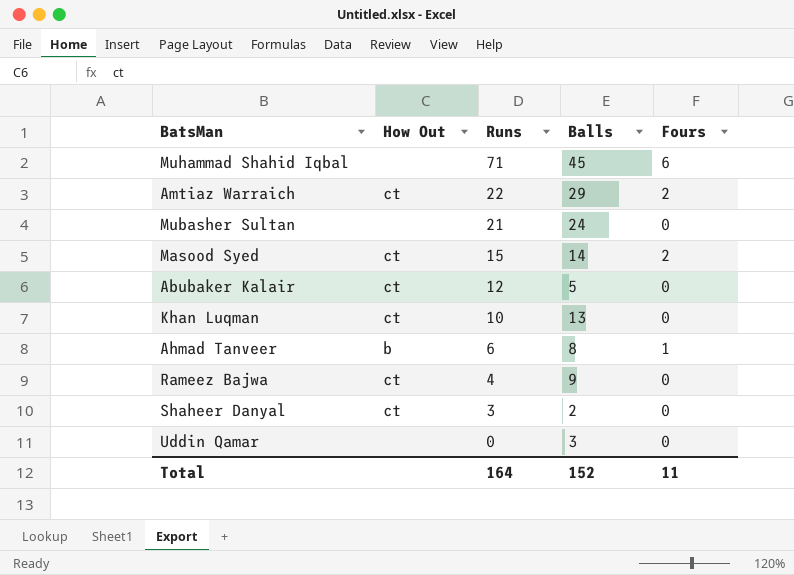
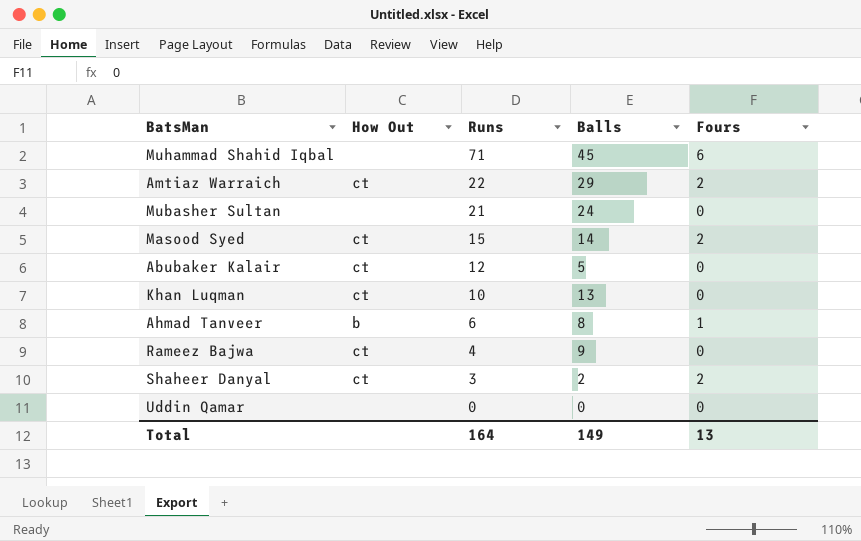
Shaheer Danyal | Fours: 0 -> 2
Uddin Qamar | Balls: 3 -> 0
Total | Balls: 152 -> 149
Total | Fours: 11 -> 13

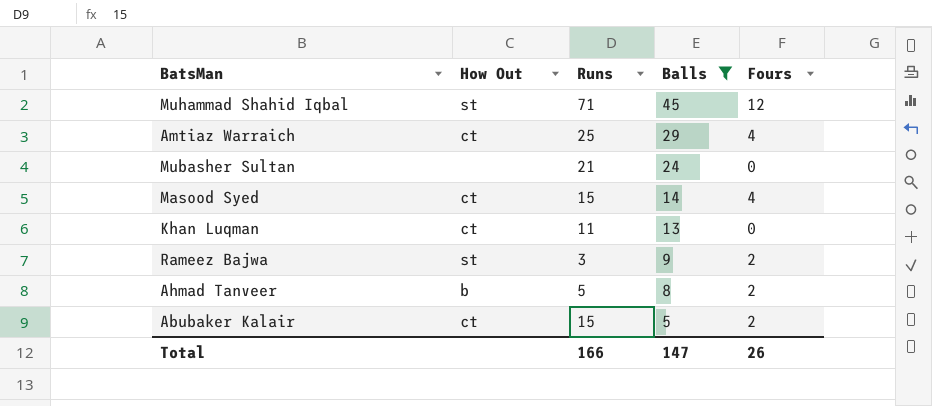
filter: none -> Balls >= 5
row order: Runs descending -> Balls descending
Muhammad Shahid Iqbal | How Out: none -> st
Muhammad Shahid Iqbal | Fours: 6 -> 12
Amtiaz Warraich | Runs: 22 -> 25
Amtiaz Warraich | Fours: 2 -> 4
Masood Syed | Fours: 2 -> 4
Khan Luqman | Runs: 10 -> 11
Rameez Bajwa | How Out: ct -> st
Rameez Bajwa | Runs: 4 -> 3
Rameez Bajwa | Fours: 0 -> 2
Ahmad Tanveer | Runs: 6 -> 5
Ahmad Tanveer | Fours: 1 -> 2
Abubaker Kalair | Runs: 12 -> 15
Abubaker Kalair | Fours: 0 -> 2
Total | Runs: 164 -> 166
Total | Balls: 149 -> 147
Total | Fours: 13 -> 26

